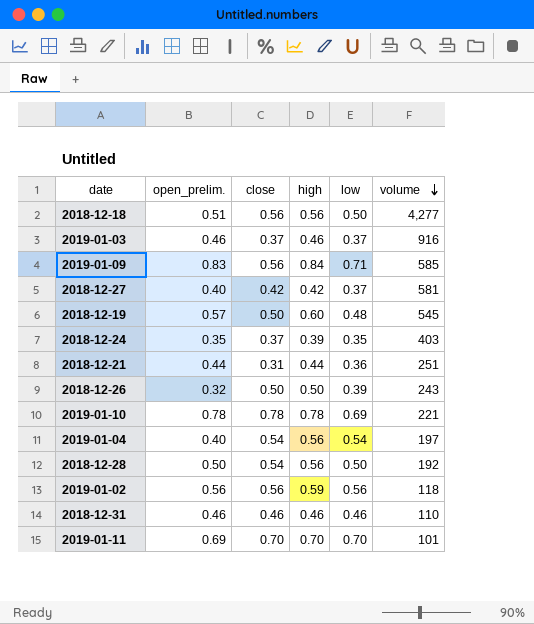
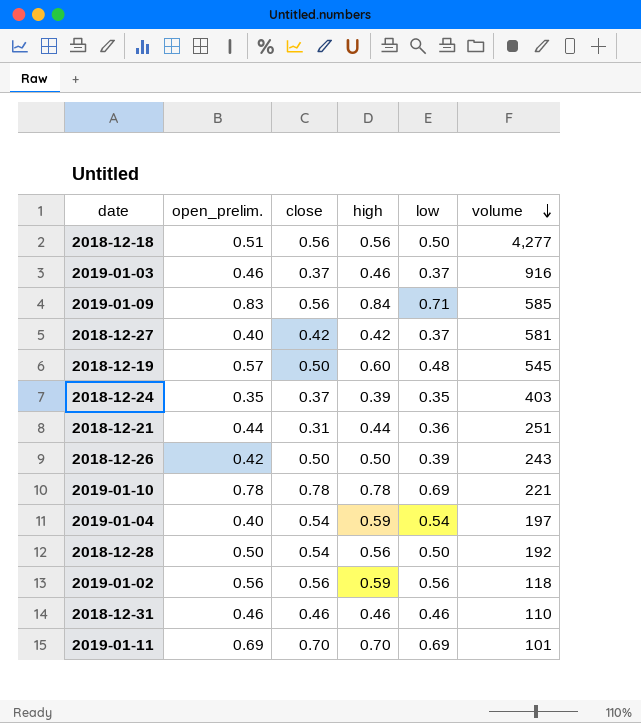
2018-12-26 | open_prelim.: 0.32 -> 0.42
2019-01-04 | high: 0.56 -> 0.59
2019-01-11 | low: 0.70 -> 0.69

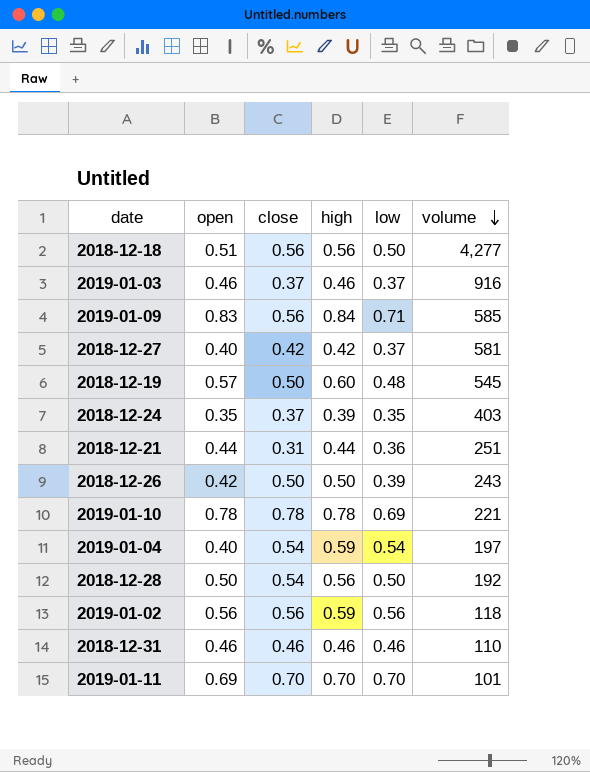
column name: open_prelim. -> open
2019-01-11 | low: 0.69 -> 0.70

